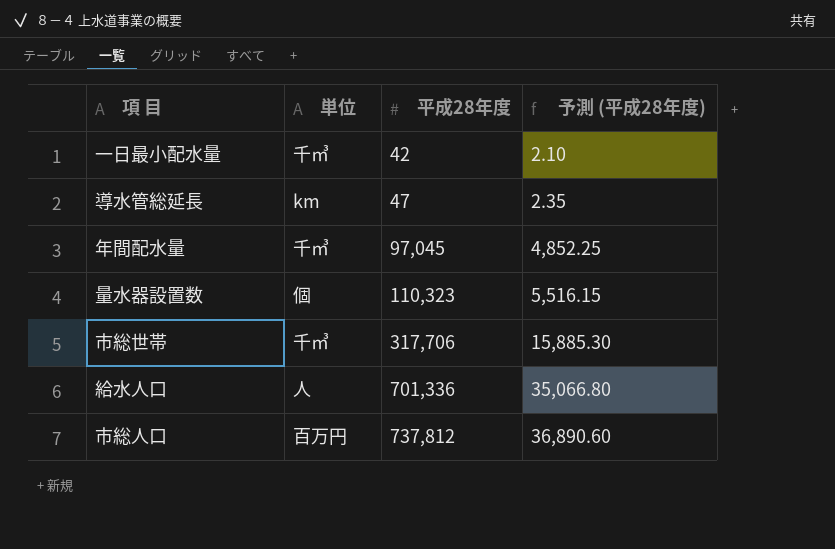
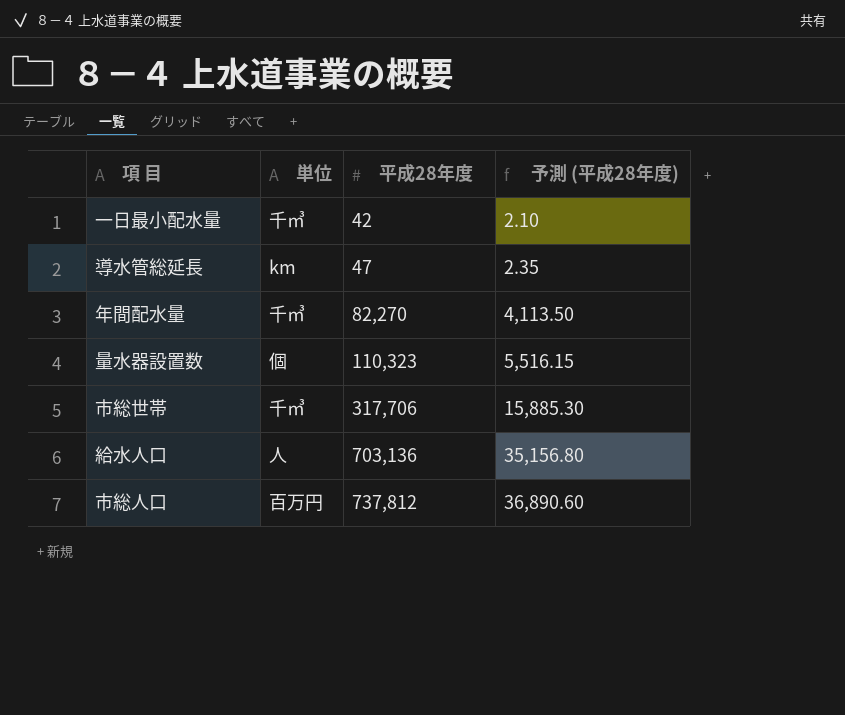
年間配水量 | 平成28年度: 97,045 -> 82,270
年間配水量 | 予測 (平成28年度): 4,852.25 -> 4,113.50
給水人口 | 平成28年度: 701,336 -> 703,136
給水人口 | 予測 (平成28年度): 35,066.80 -> 35,156.80

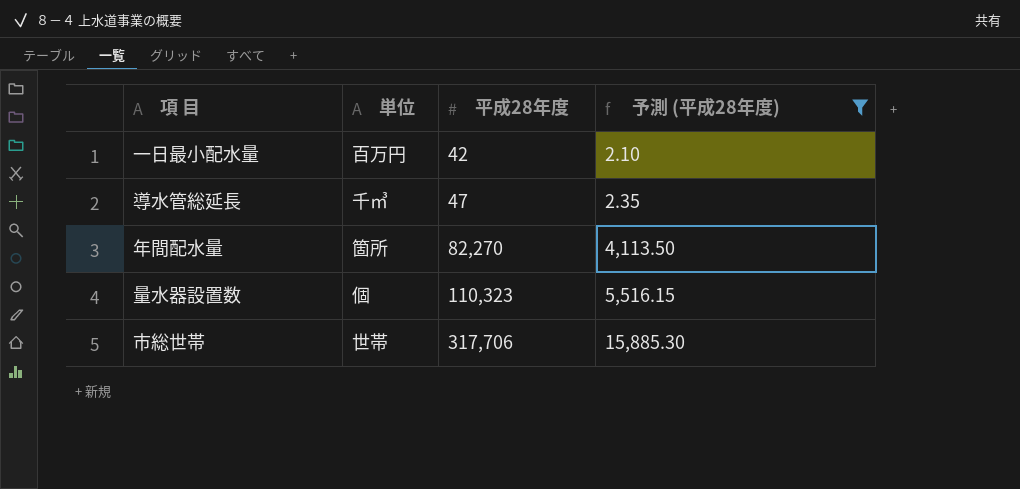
filter: none -> 予測 (平成28年度) <= 15,885.30
一日最小配水量 | 単位: 千㎥ -> 百万円
導水管総延長 | 単位: km -> 千㎥
年間配水量 | 単位: 千㎥ -> 箇所
市総世帯 | 単位: 千㎥ -> 世帯

